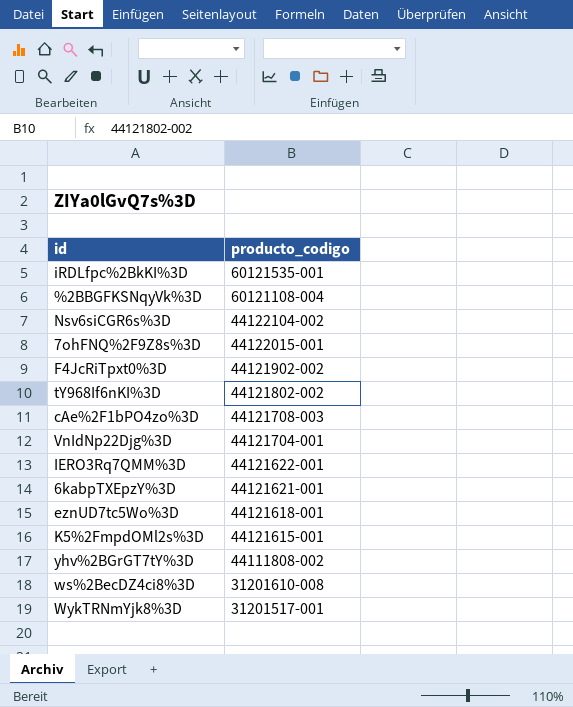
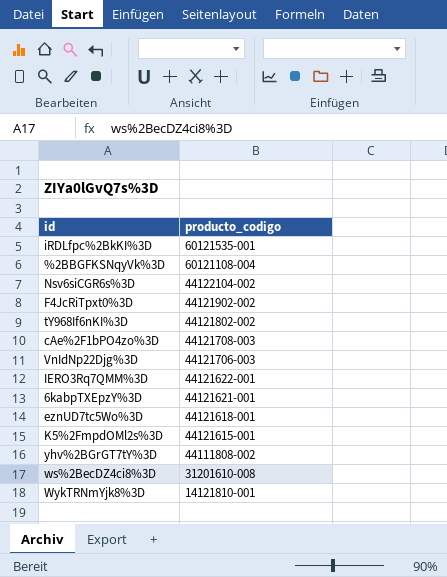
row 7ohFNQ%2F9Z8s%3D: 44122015-001 -> none
VnIdNp22Djg%3D | producto_codigo: 44121704-001 -> 44121706-003
WykTRNmYjk8%3D | producto_codigo: 31201517-001 -> 14121810-001

